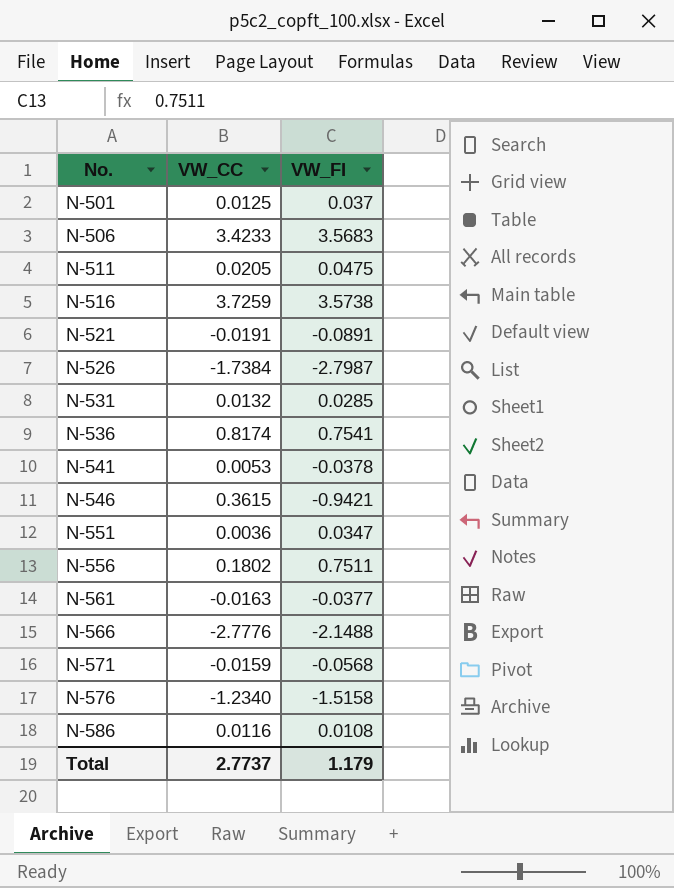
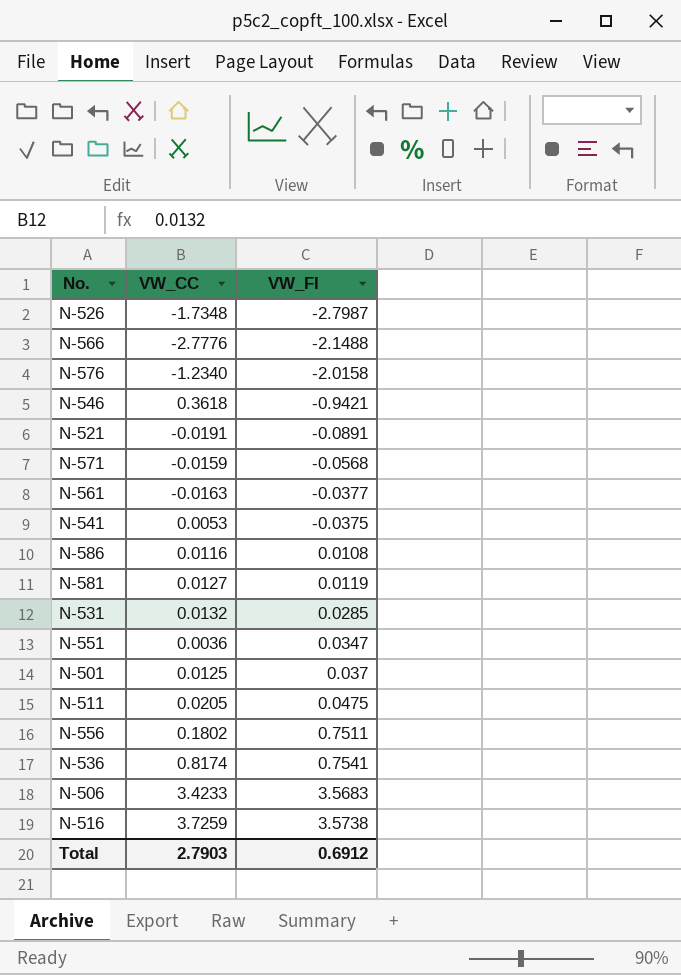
row order: No. ascending -> VW_FI ascending
N-526 | VW_CC: -1.7384 -> -1.7348
N-576 | VW_FI: -1.5158 -> -2.0158
N-546 | VW_CC: 0.3615 -> 0.3618
N-541 | VW_FI: -0.0378 -> -0.0375
row N-581: none -> 0.0127 | 0.0119
Total | VW_CC: 2.7737 -> 2.7903
Total | VW_FI: 1.179 -> 0.6912

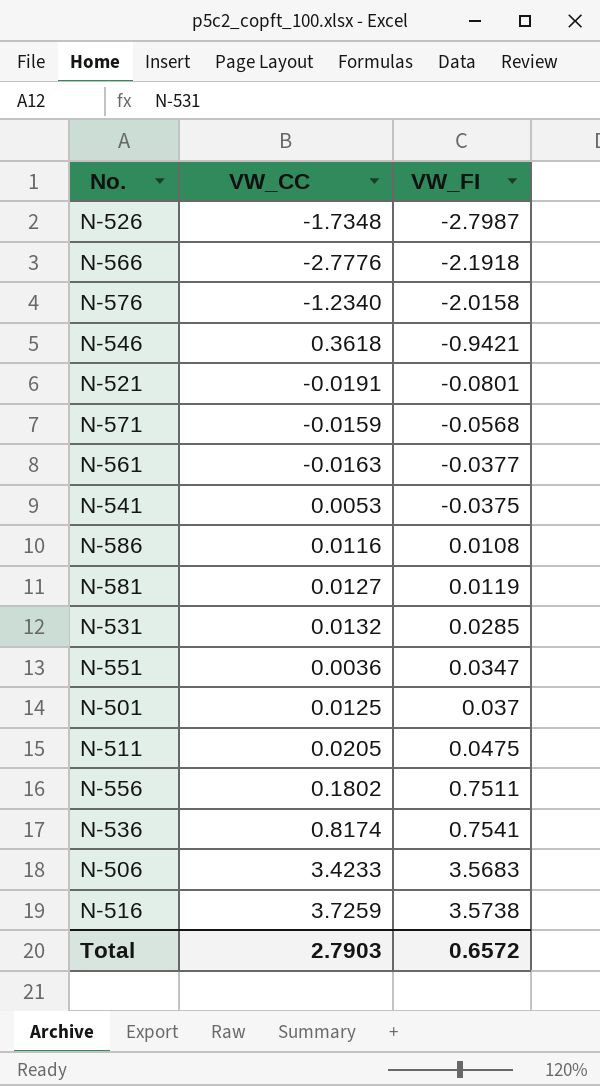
N-566 | VW_FI: -2.1488 -> -2.1918
N-521 | VW_FI: -0.0891 -> -0.0801
Total | VW_FI: 0.6912 -> 0.6572

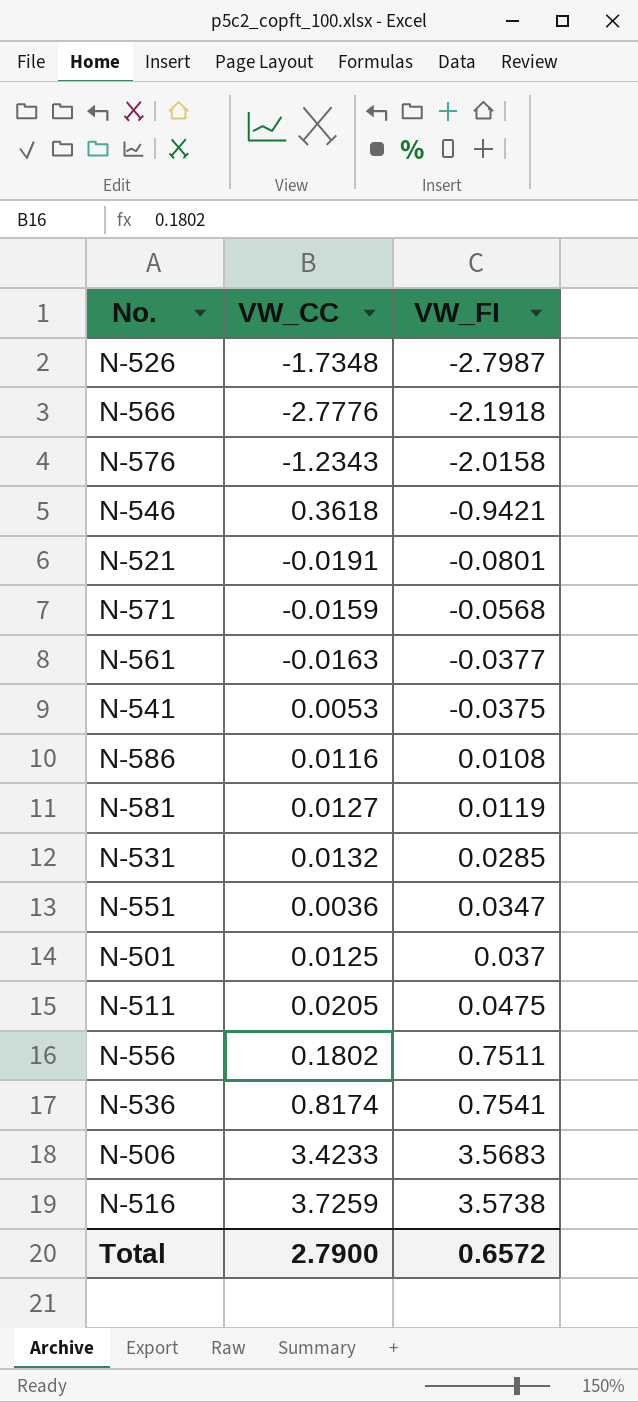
N-576 | VW_CC: -1.2340 -> -1.2343
Total | VW_CC: 2.7903 -> 2.7900

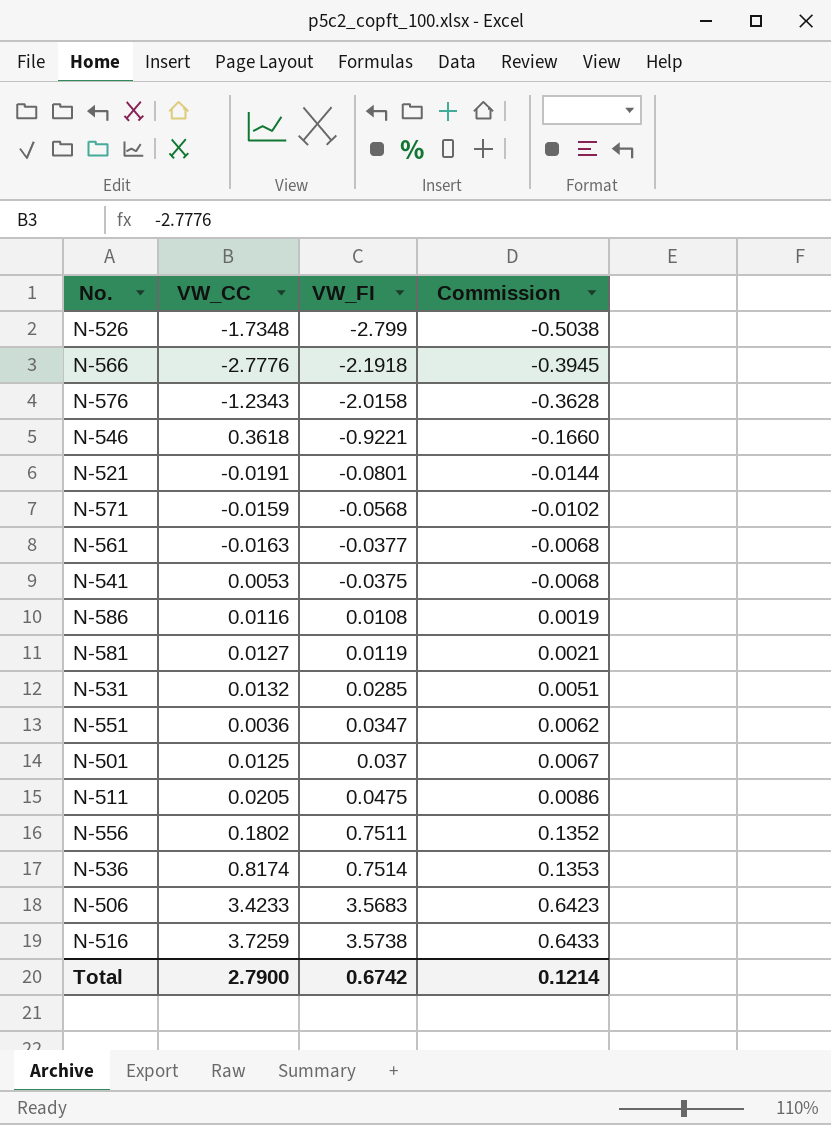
column Commission | formula: none -> [VW_FI] * 0.18
N-526 | VW_FI: -2.7987 -> -2.799
N-546 | VW_FI: -0.9421 -> -0.9221
N-536 | VW_FI: 0.7541 -> 0.7514
Total | VW_FI: 0.6572 -> 0.6742

